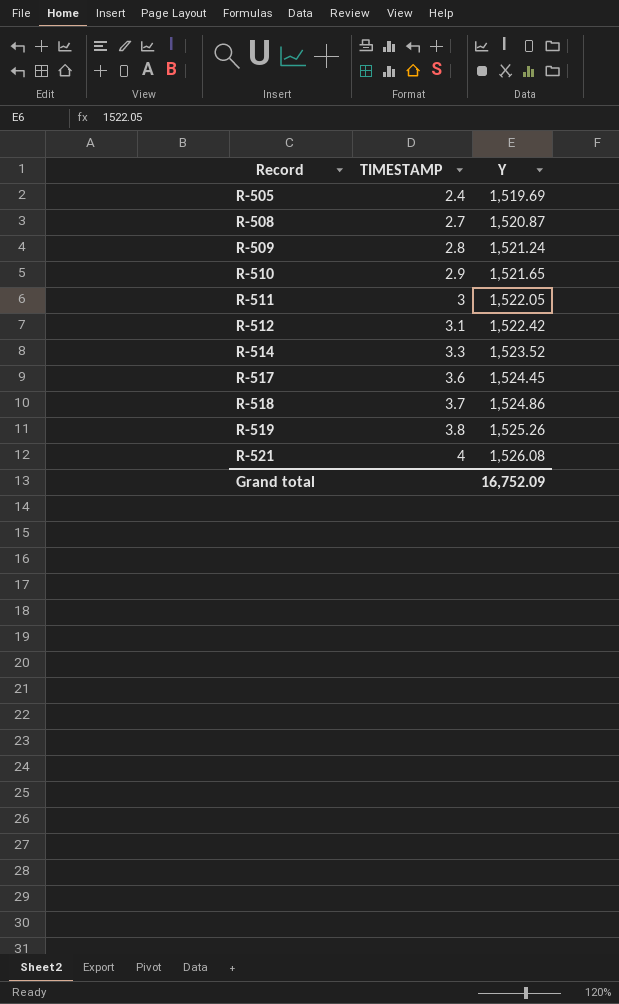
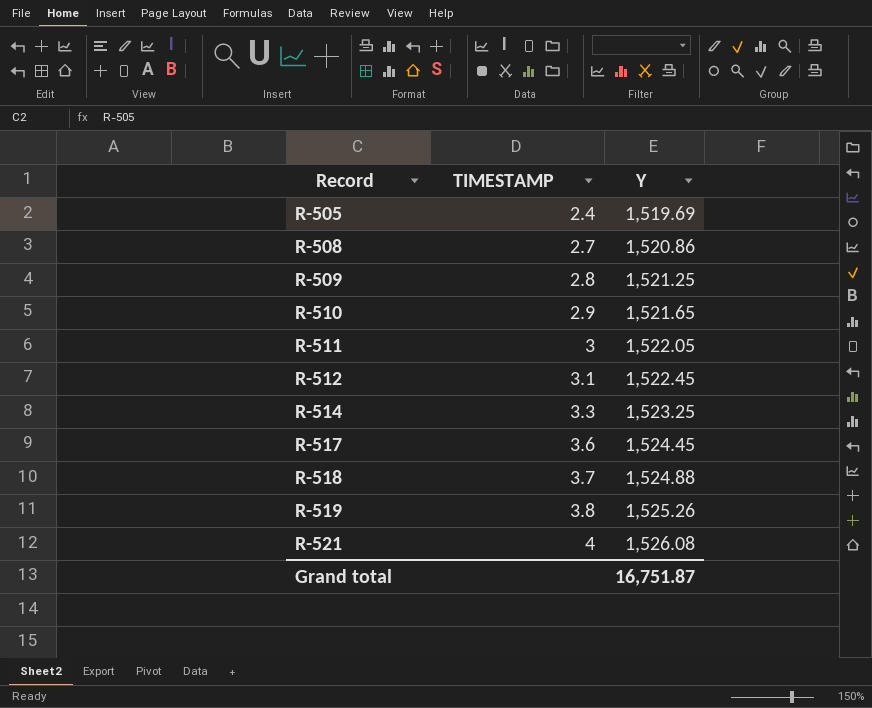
R-508 | Y: 1,520.87 -> 1,520.86
R-509 | Y: 1,521.24 -> 1,521.25
R-512 | Y: 1,522.42 -> 1,522.45
R-514 | Y: 1,523.52 -> 1,523.25
R-518 | Y: 1,524.86 -> 1,524.88
Grand total | Y: 16,752.09 -> 16,751.87

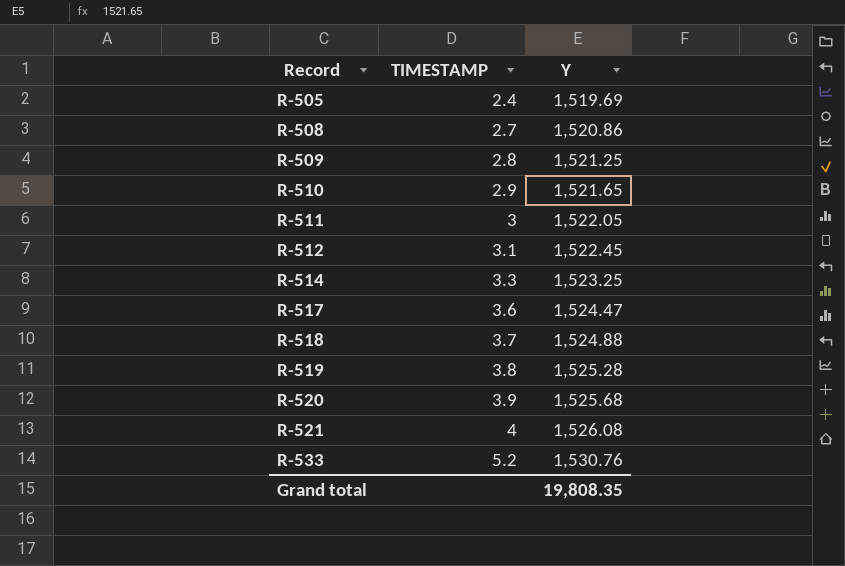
R-517 | Y: 1,524.45 -> 1,524.47
R-519 | Y: 1,525.26 -> 1,525.28
row R-520: none -> 3.9 | 1,525.68
row R-533: none -> 5.2 | 1,530.76
Grand total | Y: 16,751.87 -> 19,808.35

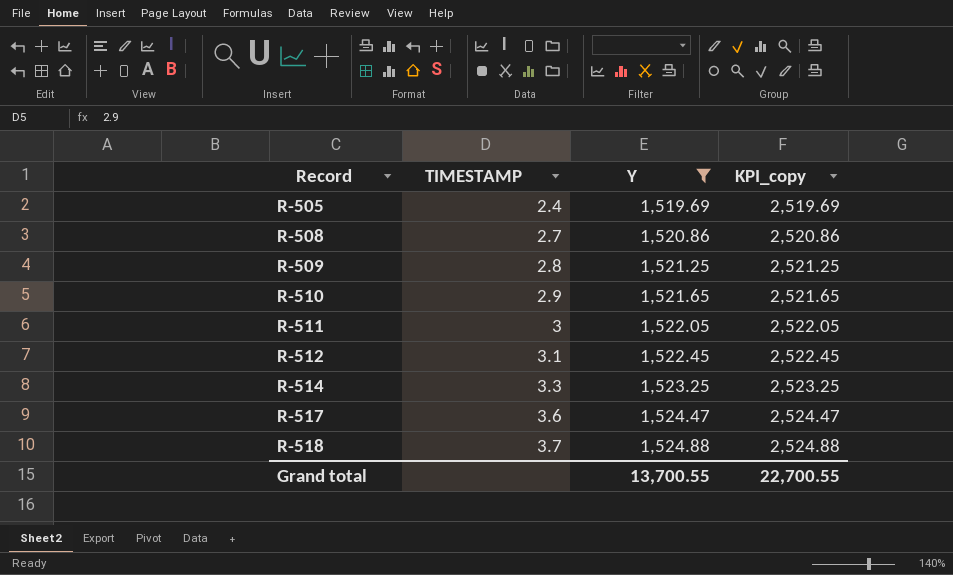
filter: none -> Y <= 1,524.88
column KPI_copy | formula: none -> [Y] + 1000
Grand total | Y: 19,808.35 -> 13,700.55

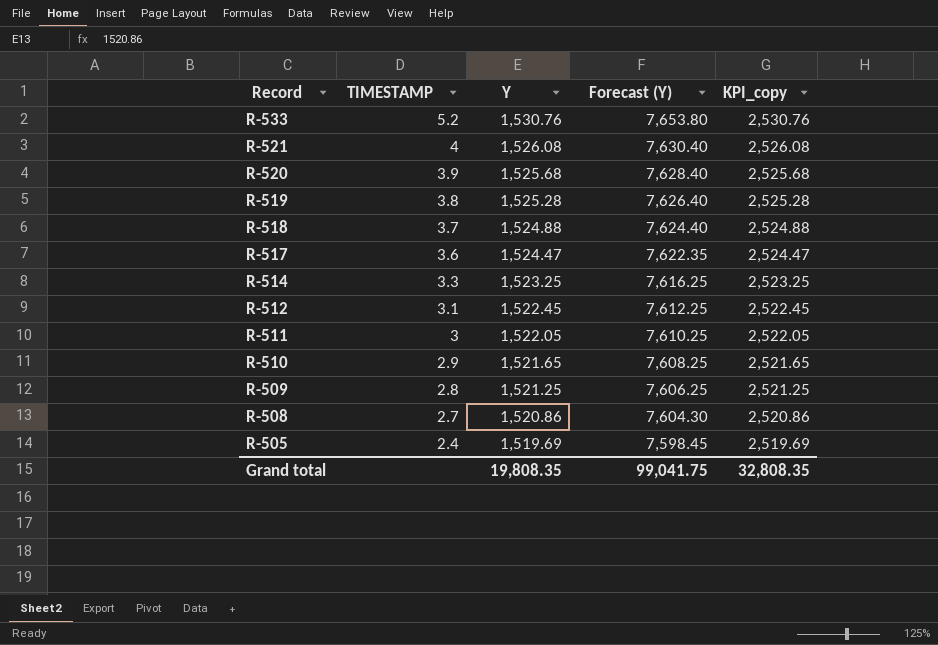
filter: Y <= 1,524.88 -> none
row order: Record ascending -> Record descending
column Forecast (Y) | formula: none -> [Y] * 5
Grand total | Y: 13,700.55 -> 19,808.35
Grand total | KPI_copy: 22,700.55 -> 32,808.35

